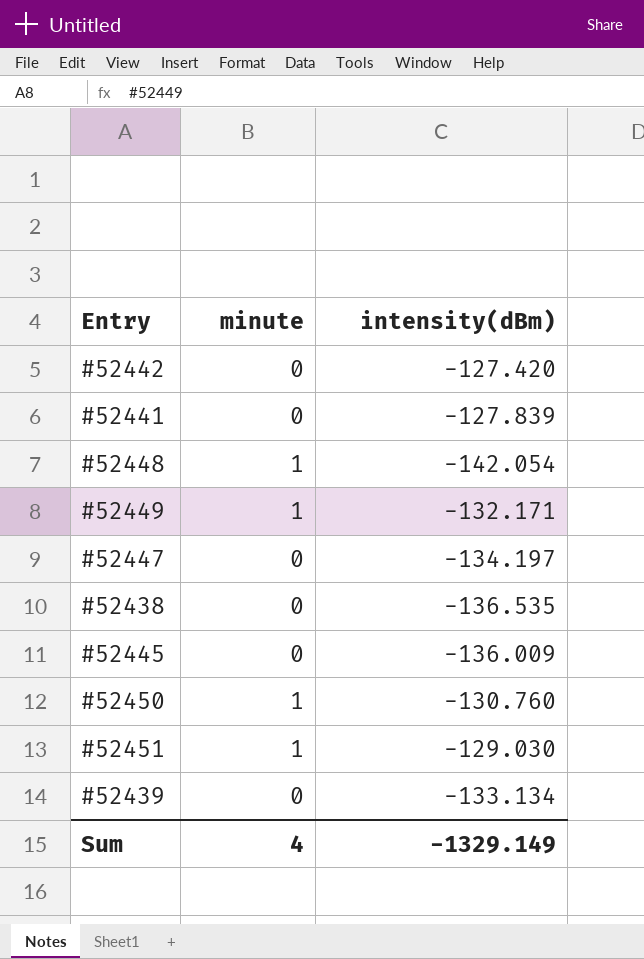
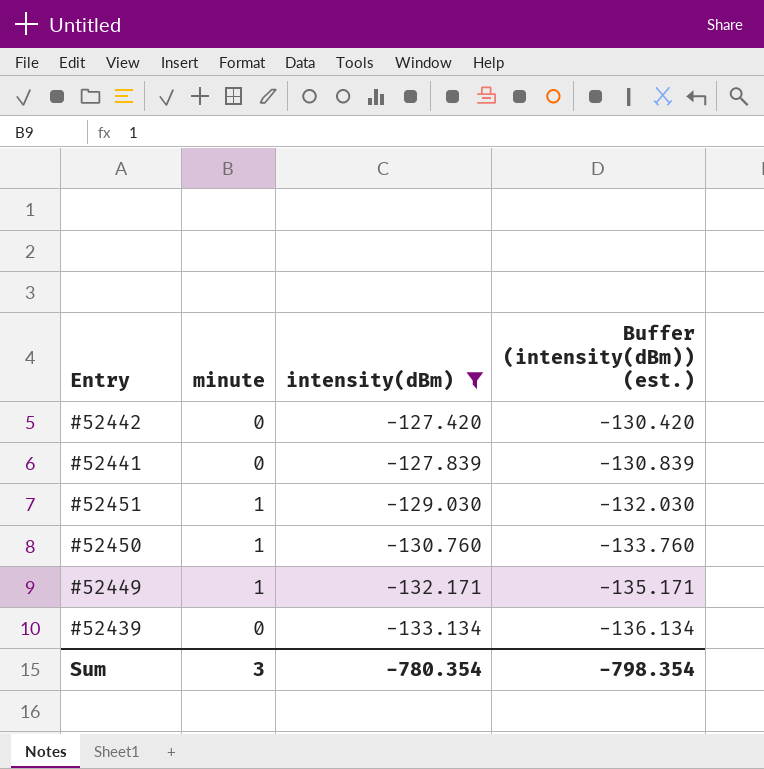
filter: none -> intensity(dBm) >= -133.134
row order: none -> intensity(dBm) descending
column Buffer (intensity(dBm)) (est.) | formula: none -> [intensity(dBm)] - 3
Sum | minute: 4 -> 3
Sum | intensity(dBm): -1329.149 -> -780.354

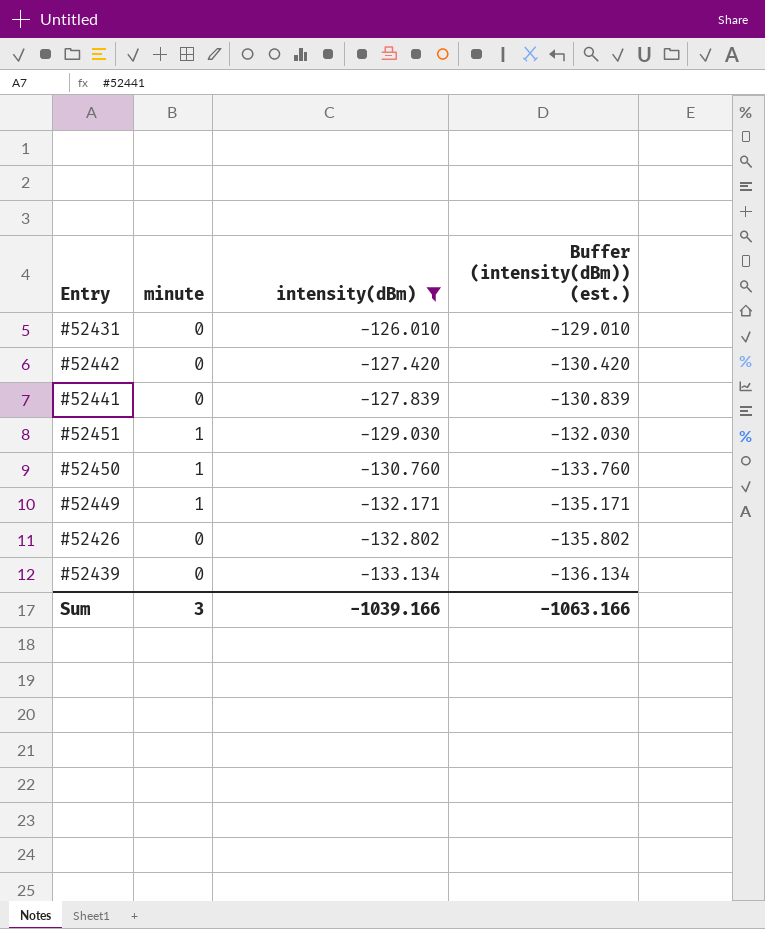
row #52431: none -> 0 | -126.010 | -129.010
row #52426: none -> 0 | -132.802 | -135.802
Sum | intensity(dBm): -780.354 -> -1039.166
Sum | Buffer (intensity(dBm)) (est.): -798.354 -> -1063.166

